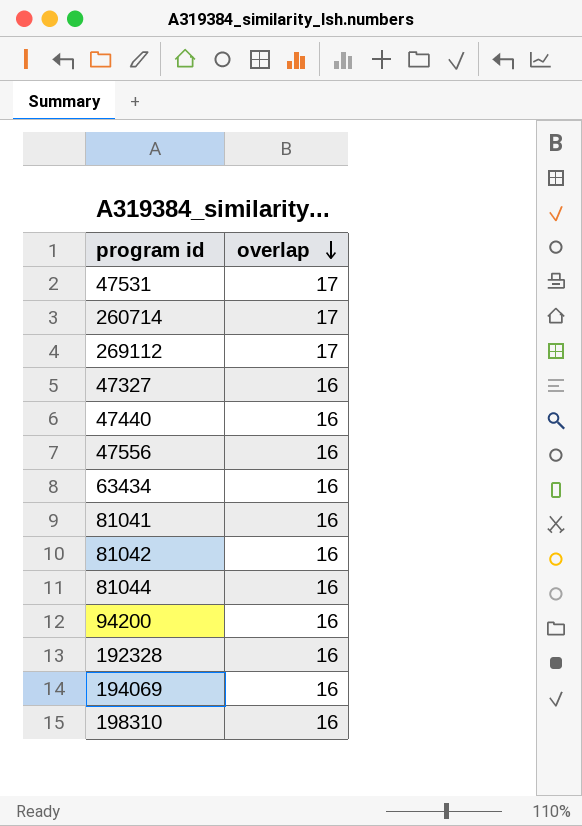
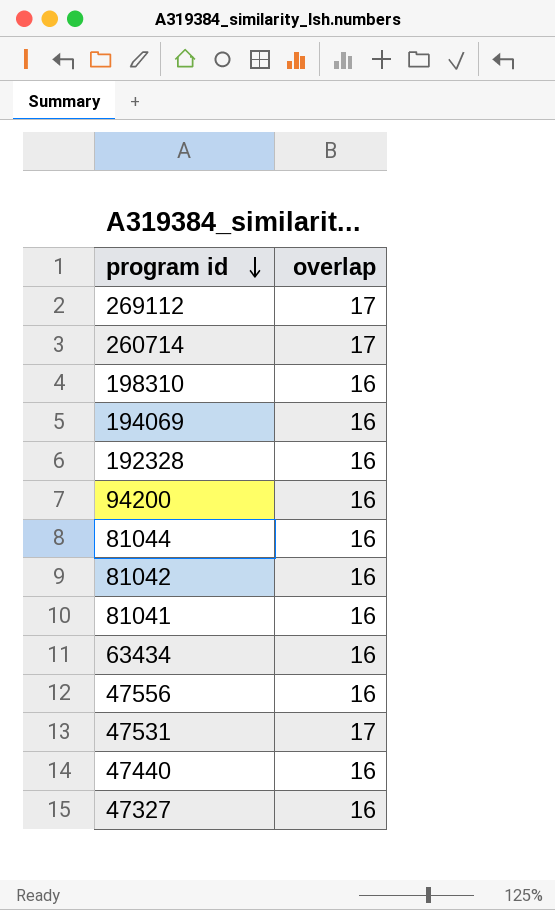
row order: overlap descending -> program id descending

